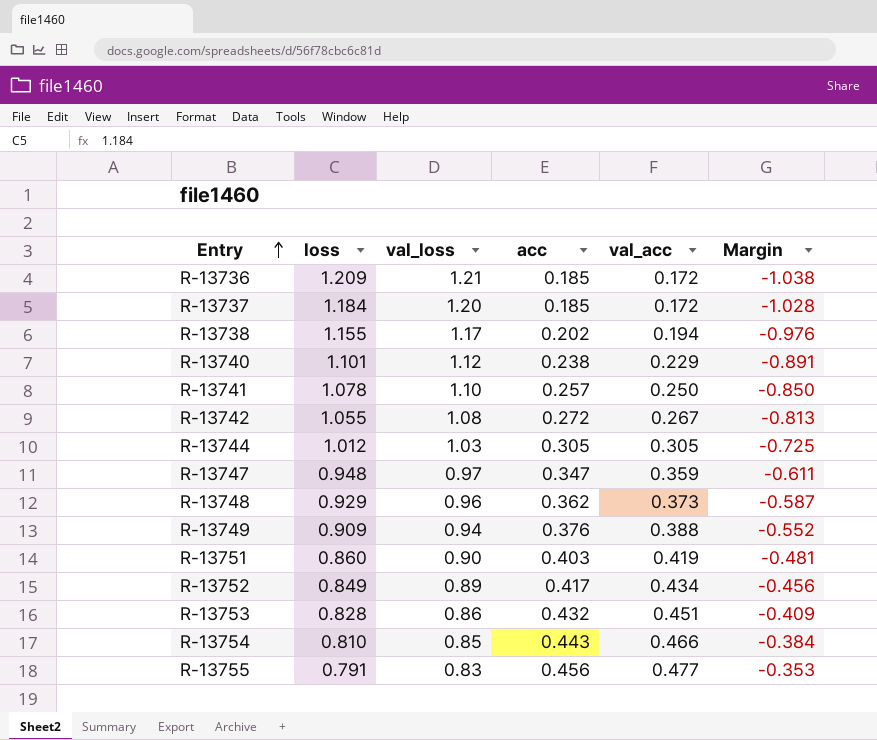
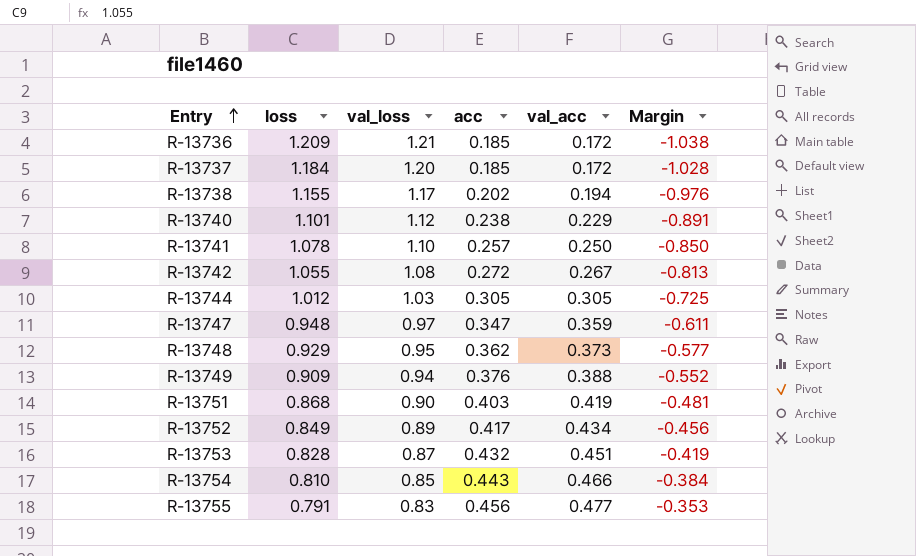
R-13748 | val_loss: 0.96 -> 0.95
R-13748 | Margin: -0.587 -> -0.577
R-13751 | loss: 0.860 -> 0.868
R-13753 | val_loss: 0.86 -> 0.87
R-13753 | Margin: -0.409 -> -0.419

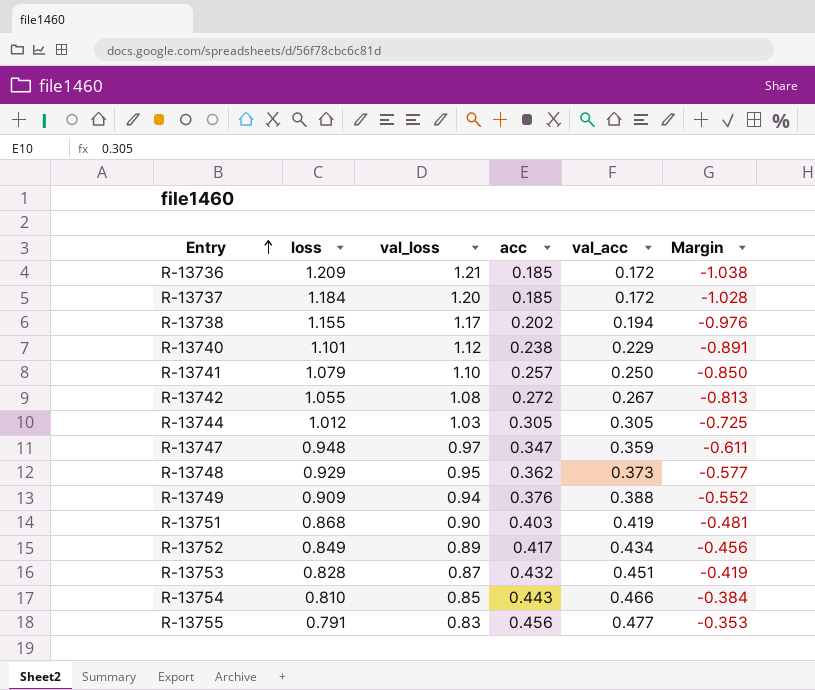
R-13741 | loss: 1.078 -> 1.079

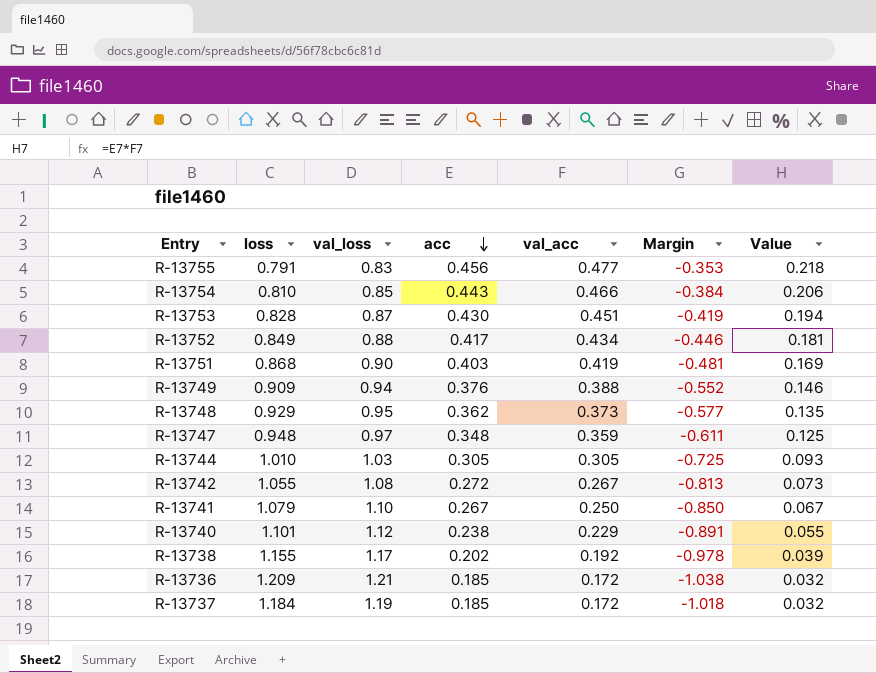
row order: Entry ascending -> acc descending
column Value | formula: none -> [acc] * [val_acc]
R-13753 | acc: 0.432 -> 0.430
R-13752 | val_loss: 0.89 -> 0.88
R-13752 | Margin: -0.456 -> -0.446
R-13747 | acc: 0.347 -> 0.348
R-13744 | loss: 1.012 -> 1.010
R-13741 | acc: 0.257 -> 0.267
R-13738 | val_acc: 0.194 -> 0.192
R-13738 | Margin: -0.976 -> -0.978
R-13737 | val_loss: 1.20 -> 1.19
R-13737 | Margin: -1.028 -> -1.018

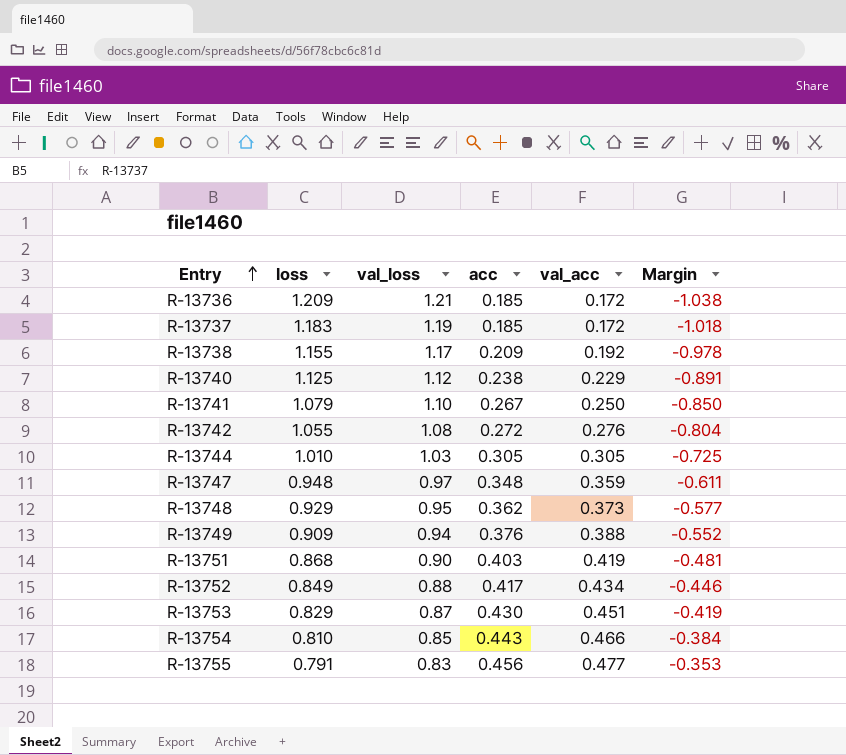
row order: acc descending -> Entry ascending
column Value | formula: [acc] * [val_acc] -> none
R-13737 | loss: 1.184 -> 1.183
R-13738 | acc: 0.202 -> 0.209
R-13740 | loss: 1.101 -> 1.125
R-13742 | val_acc: 0.267 -> 0.276
R-13742 | Margin: -0.813 -> -0.804
R-13753 | loss: 0.828 -> 0.829

